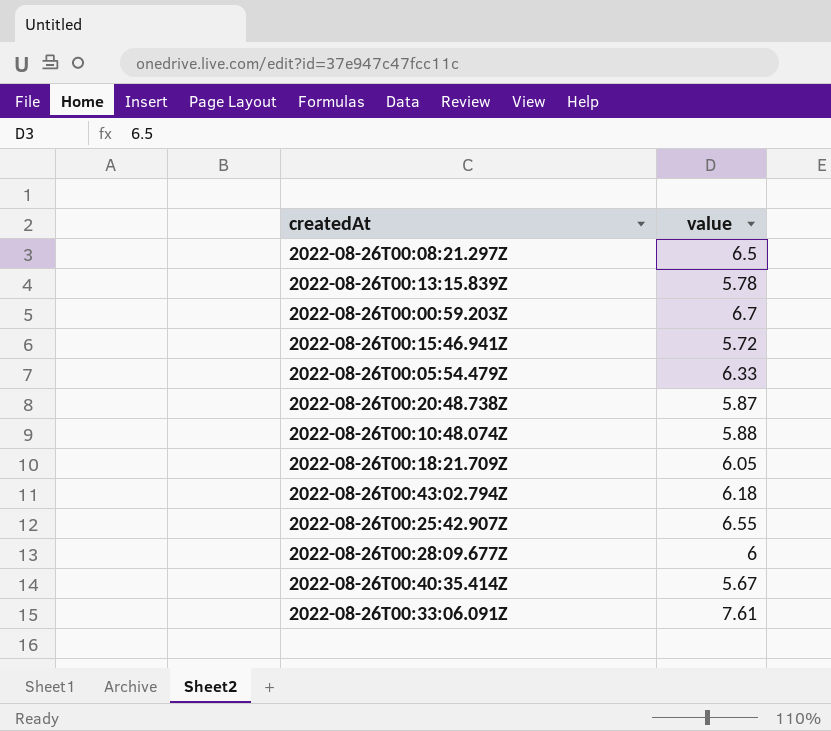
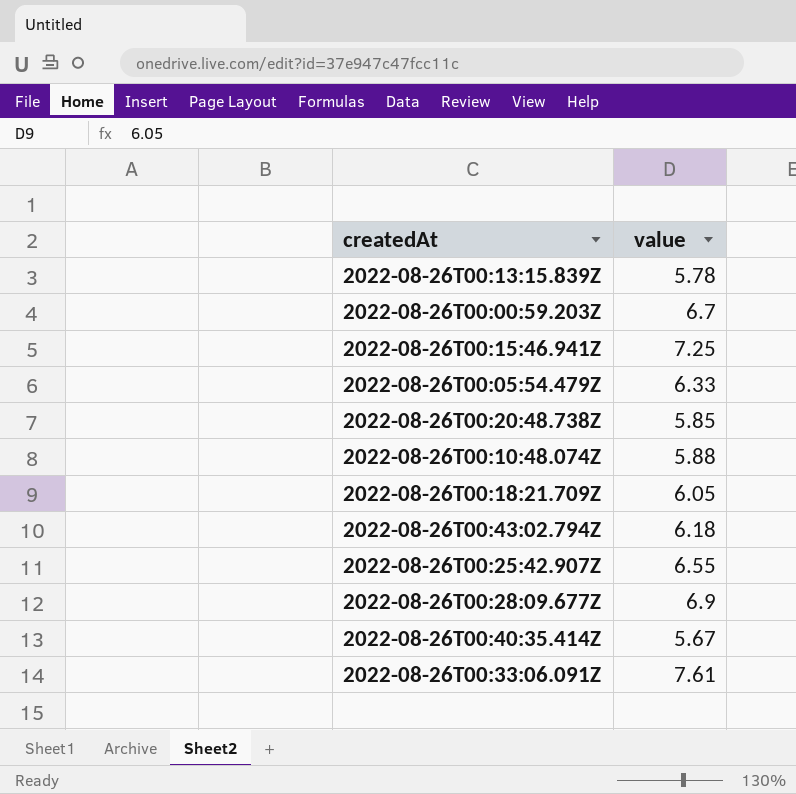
row 2022-08-26T00:08:21.297Z: 6.5 -> none
2022-08-26T00:15:46.941Z | value: 5.72 -> 7.25
2022-08-26T00:20:48.738Z | value: 5.87 -> 5.85
2022-08-26T00:28:09.677Z | value: 6 -> 6.9

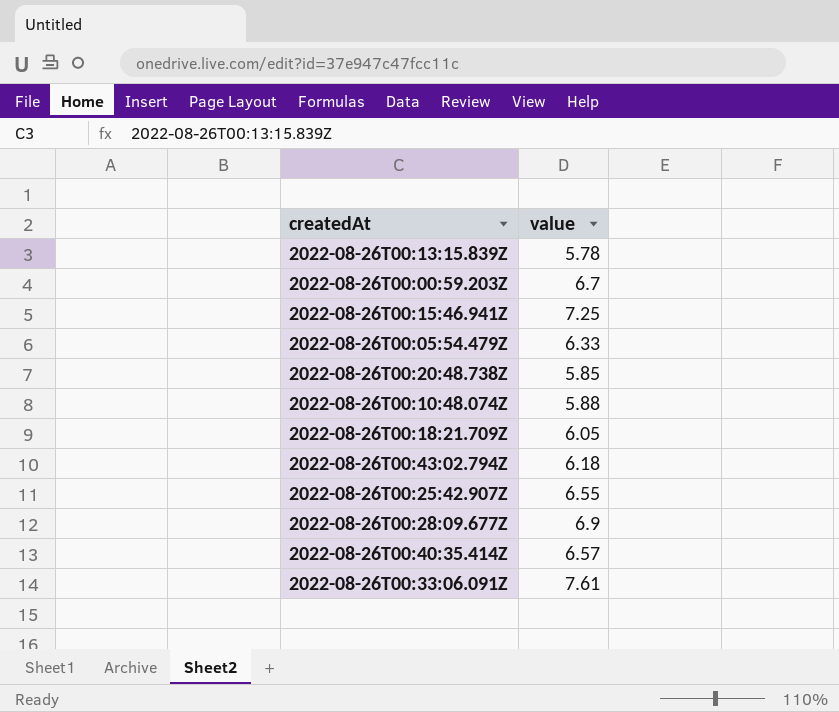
2022-08-26T00:40:35.414Z | value: 5.67 -> 6.57

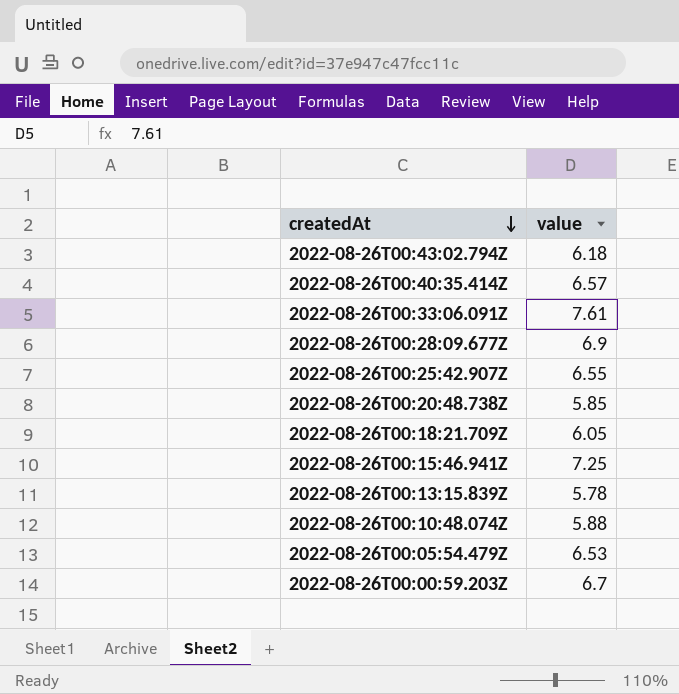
row order: none -> createdAt descending
2022-08-26T00:05:54.479Z | value: 6.33 -> 6.53

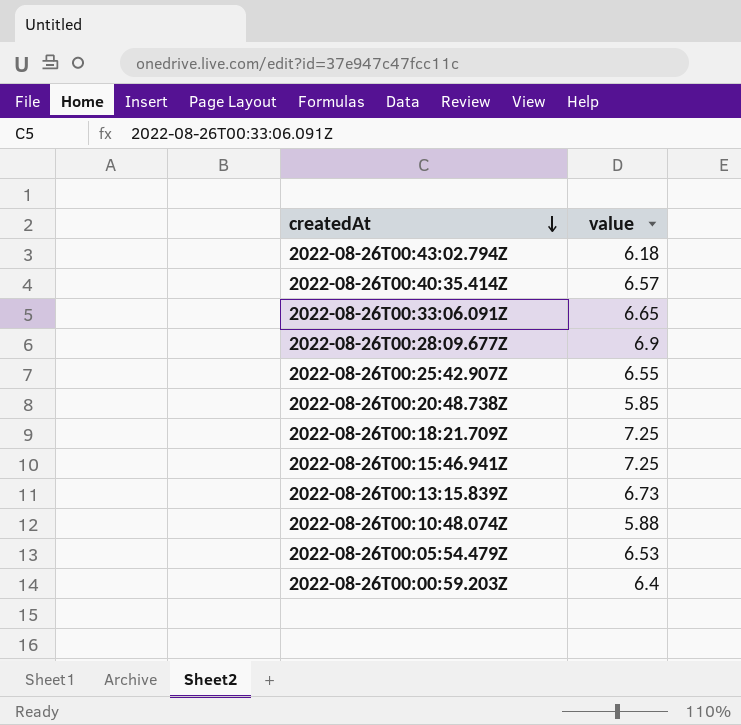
2022-08-26T00:33:06.091Z | value: 7.61 -> 6.65
2022-08-26T00:18:21.709Z | value: 6.05 -> 7.25
2022-08-26T00:13:15.839Z | value: 5.78 -> 6.73
2022-08-26T00:00:59.203Z | value: 6.7 -> 6.4

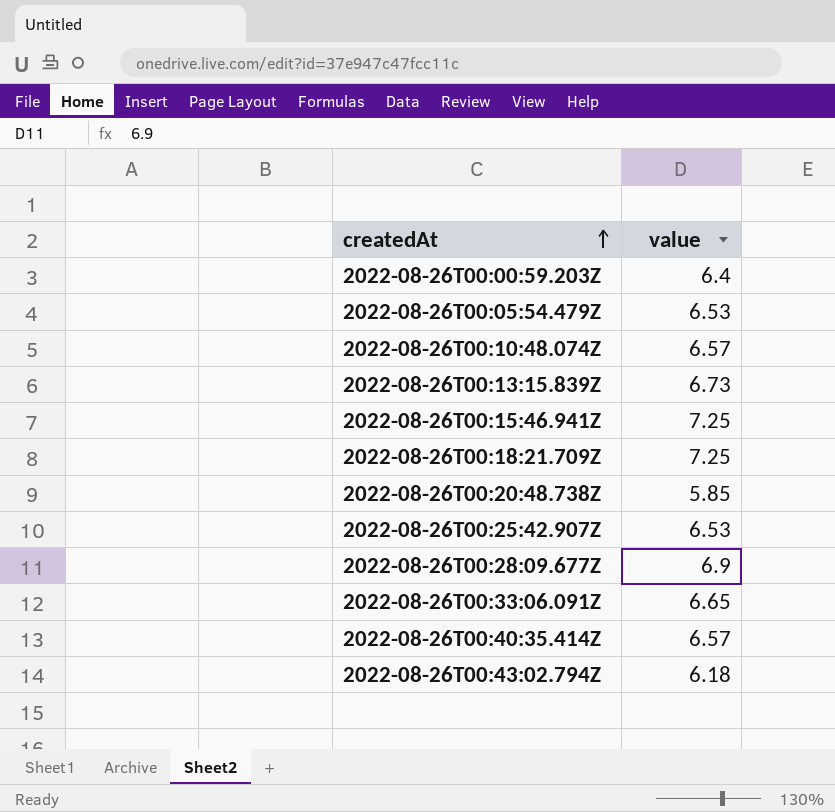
row order: createdAt descending -> createdAt ascending
2022-08-26T00:10:48.074Z | value: 5.88 -> 6.57
2022-08-26T00:25:42.907Z | value: 6.55 -> 6.53

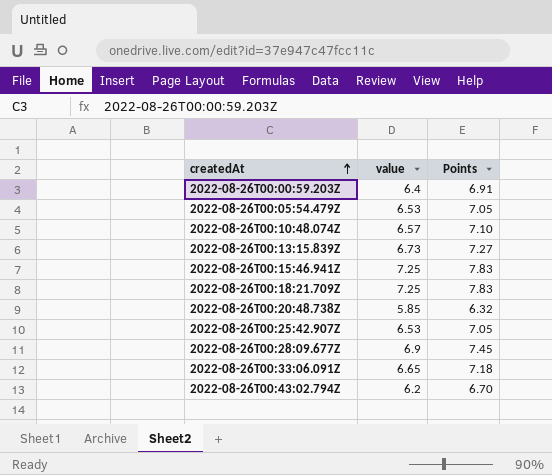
column Points | formula: none -> [value] * 1.08
row 2022-08-26T00:40:35.414Z: 6.57 -> none
2022-08-26T00:43:02.794Z | value: 6.18 -> 6.2

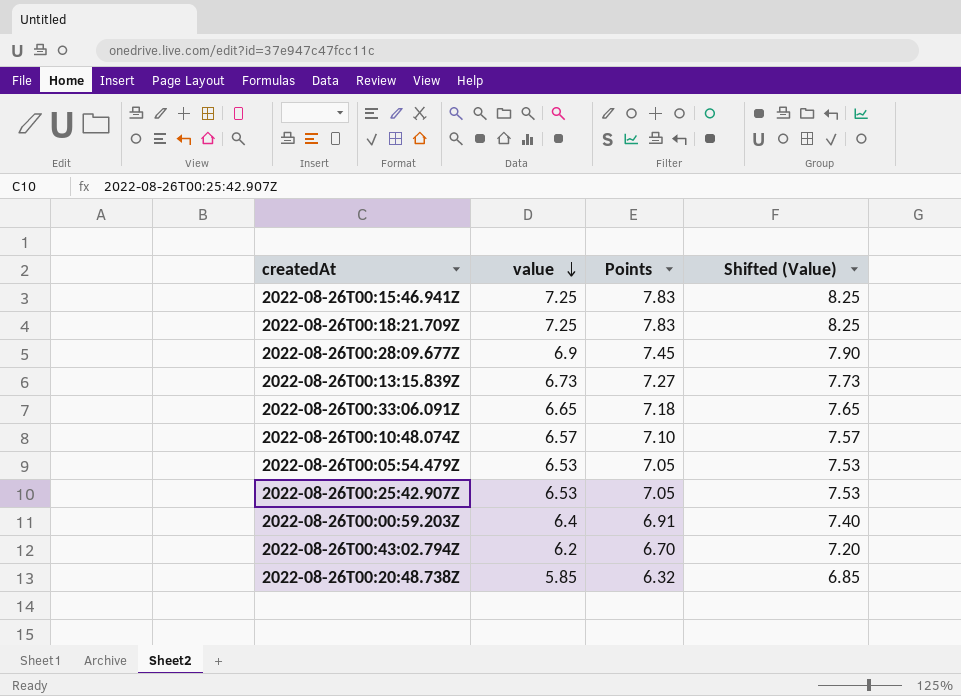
row order: createdAt ascending -> value descending
column Shifted (Value) | formula: none -> [value] + 1

